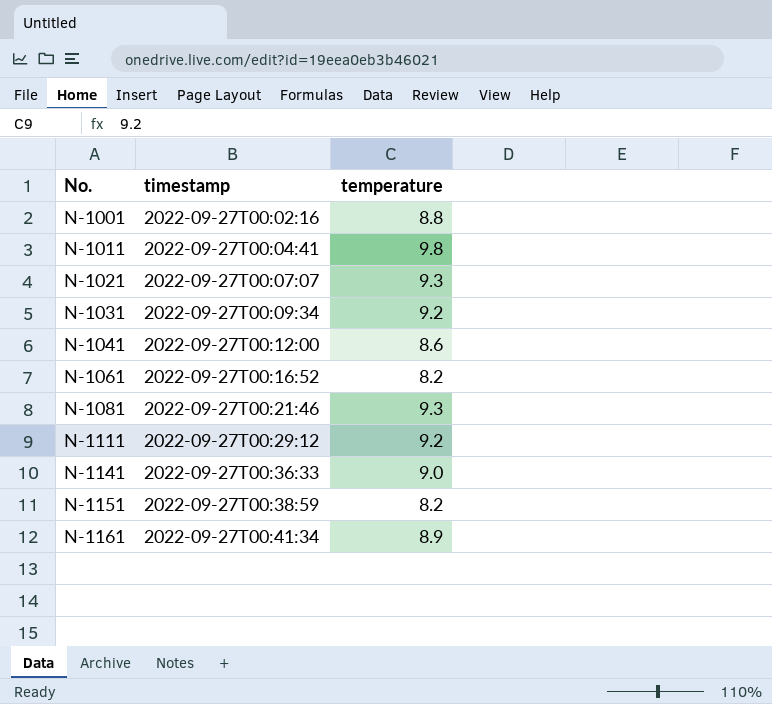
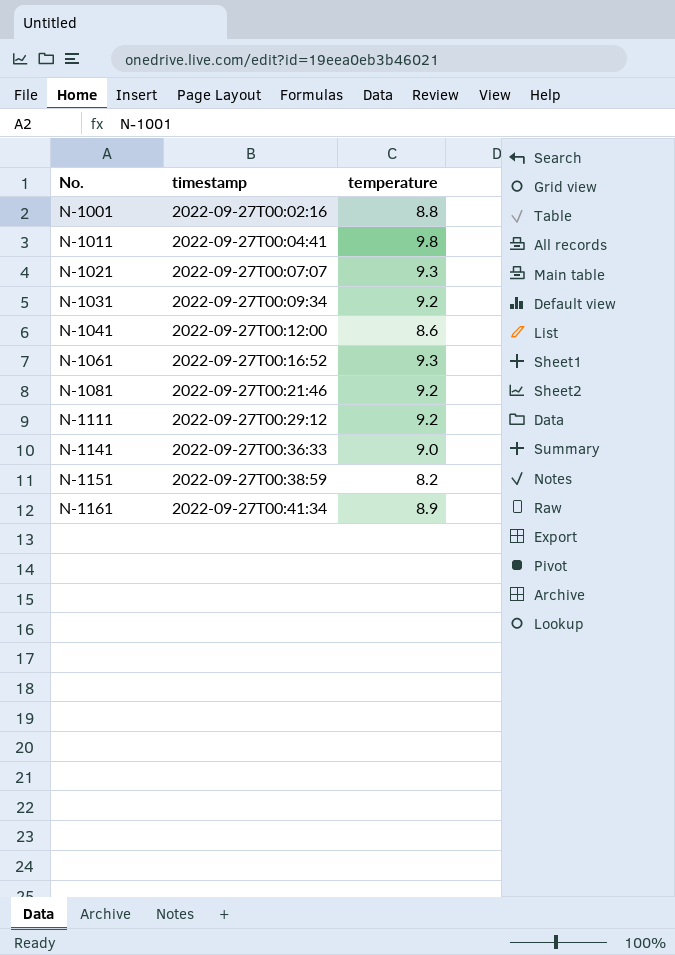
N-1061 | temperature: 8.2 -> 9.3
N-1081 | temperature: 9.3 -> 9.2

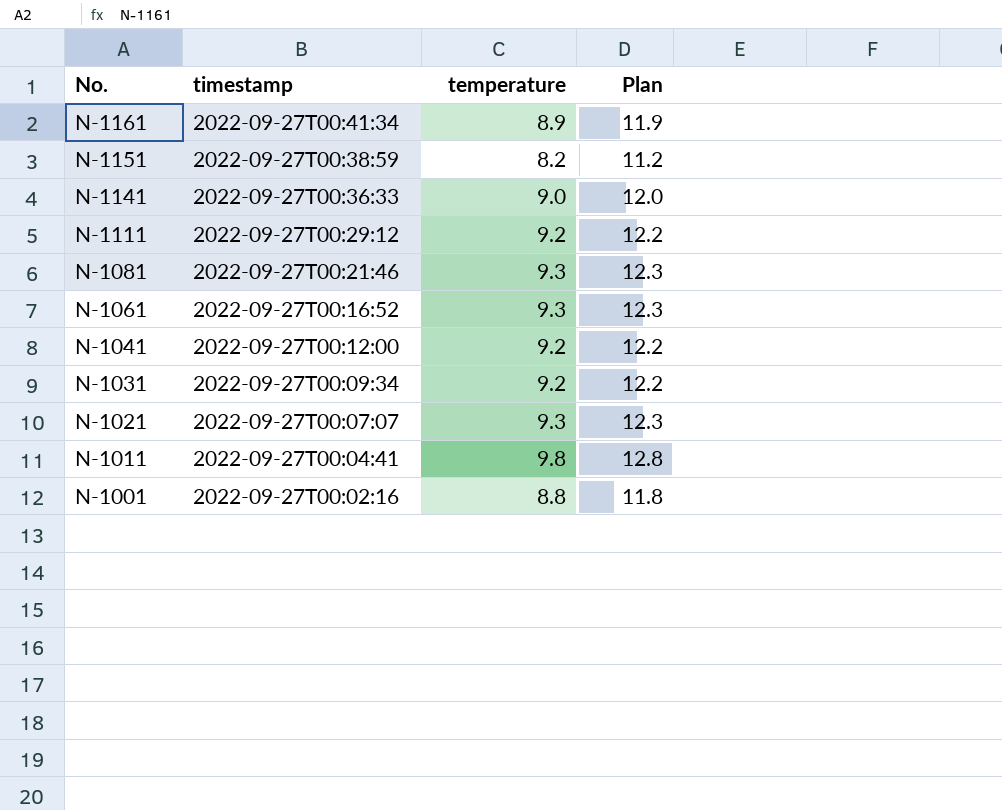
row order: No. ascending -> No. descending
column Plan | formula: none -> [temperature] + 3
N-1081 | temperature: 9.2 -> 9.3
N-1041 | temperature: 8.6 -> 9.2

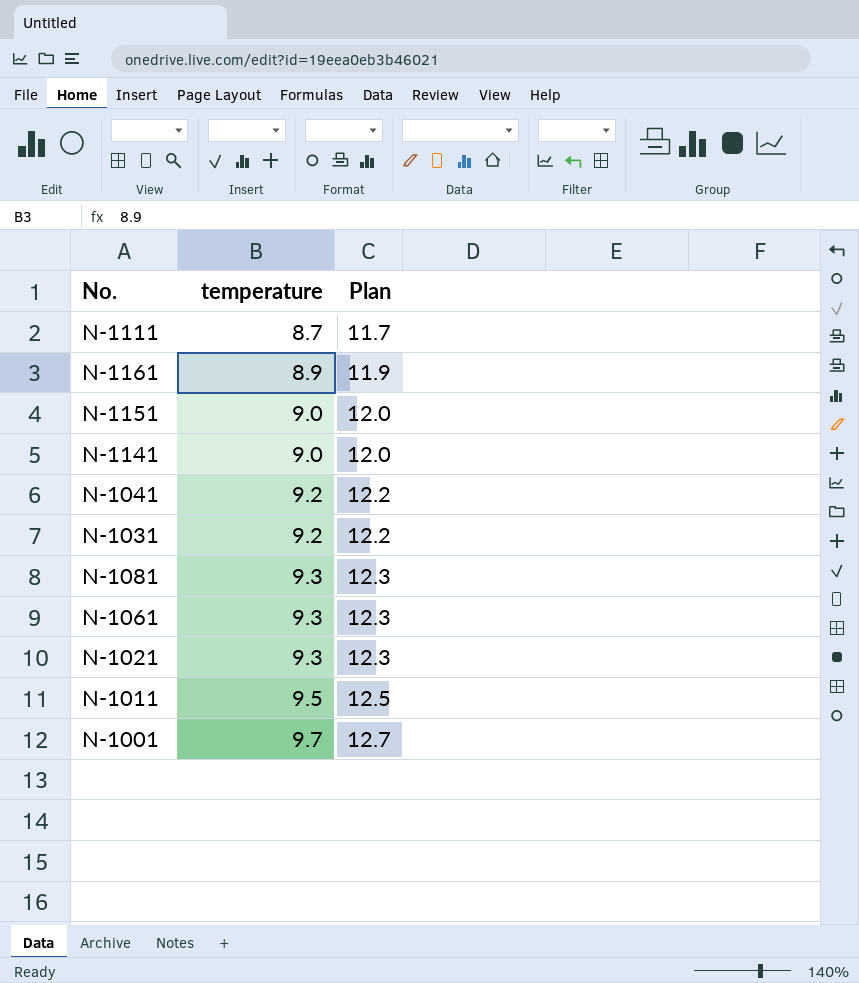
row order: No. descending -> temperature ascending
column timestamp | position: 2 -> none
N-1111 | temperature: 9.2 -> 8.7
N-1111 | Plan: 12.2 -> 11.7
N-1151 | temperature: 8.2 -> 9.0
N-1151 | Plan: 11.2 -> 12.0
N-1011 | temperature: 9.8 -> 9.5
N-1011 | Plan: 12.8 -> 12.5
N-1001 | temperature: 8.8 -> 9.7
N-1001 | Plan: 11.8 -> 12.7

